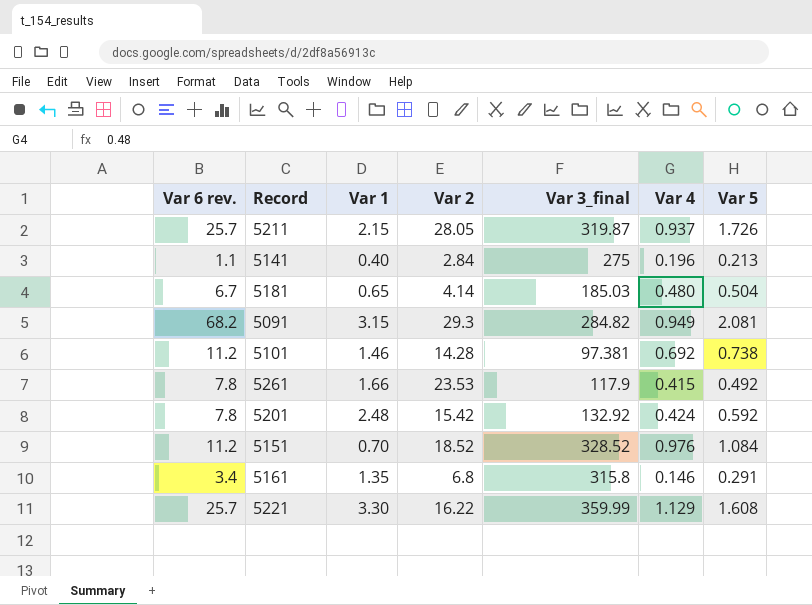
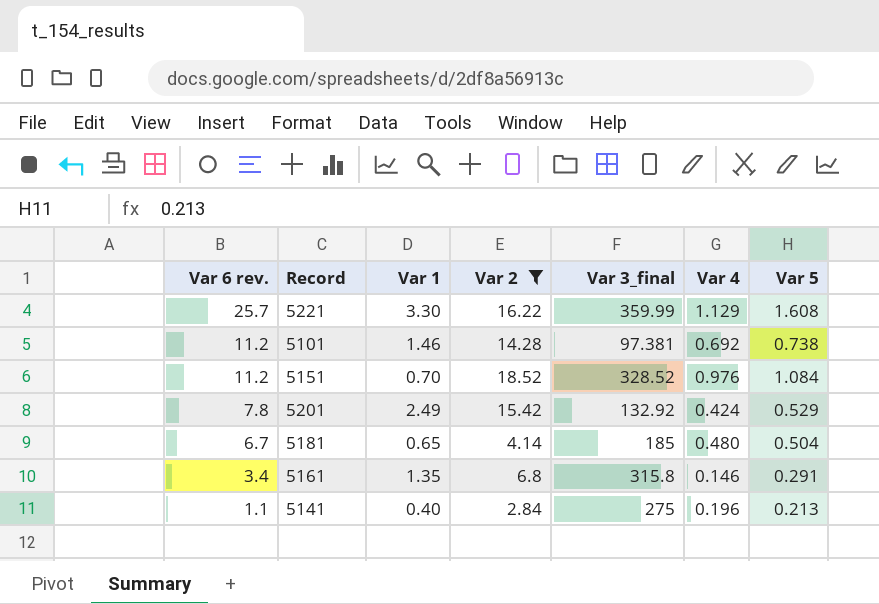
filter: none -> Var 2 <= 18.52
row order: none -> Var 6 rev. descending
5201 | Var 1: 2.48 -> 2.49
5201 | Var 5: 0.592 -> 0.529
5181 | Var 3_final: 185.03 -> 185

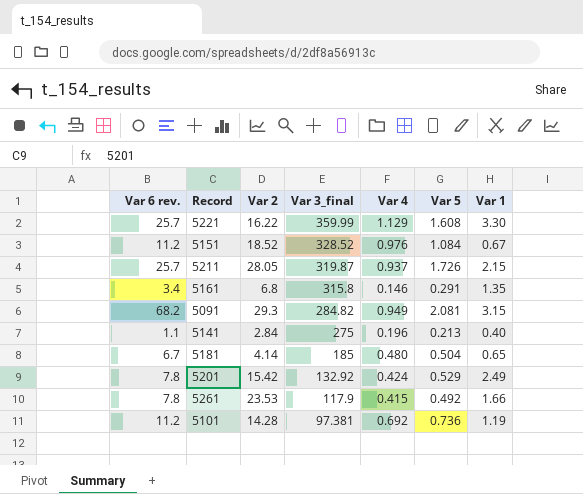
filter: Var 2 <= 18.52 -> none
row order: Var 6 rev. descending -> Var 3_final descending
column Var 1 | position: 3 -> 7
5151 | Var 1: 0.70 -> 0.67
5101 | Var 5: 0.738 -> 0.736
5101 | Var 1: 1.46 -> 1.19

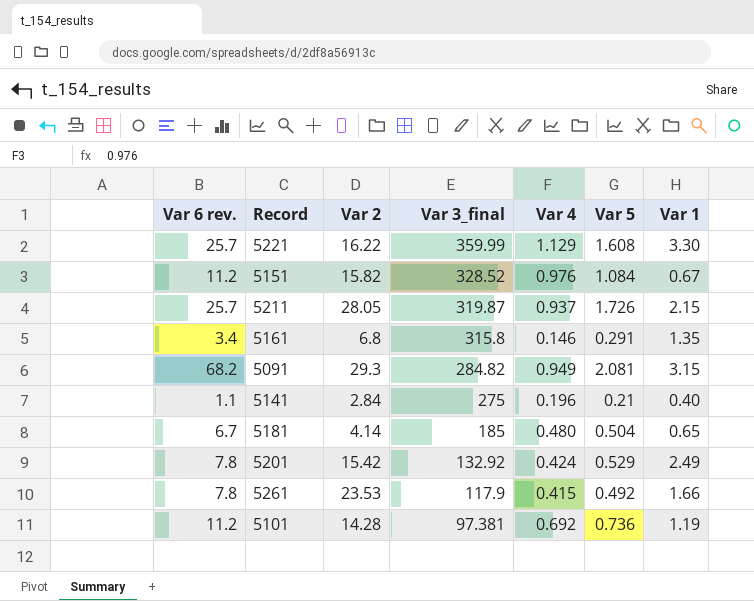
5151 | Var 2: 18.52 -> 15.82
5141 | Var 5: 0.213 -> 0.21

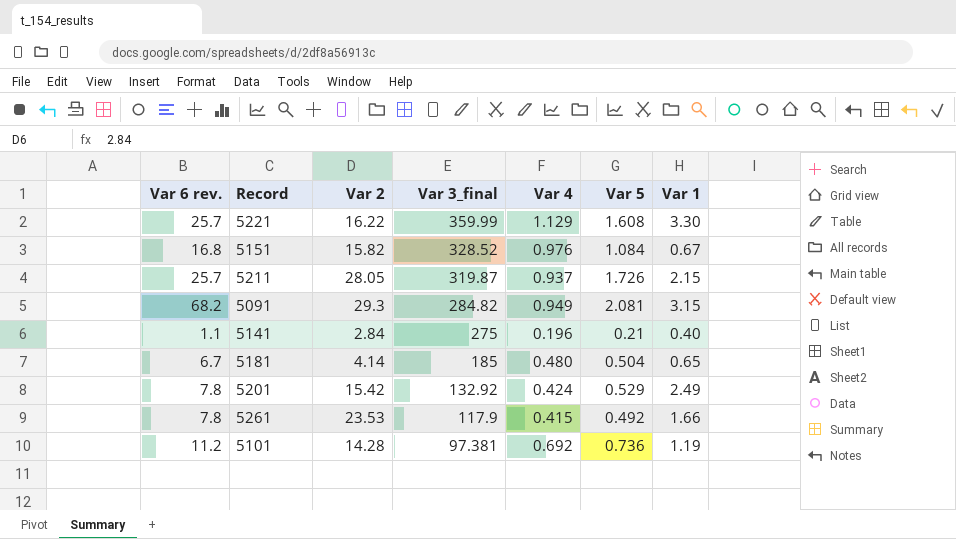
row 5161: 3.4 | 6.8 | 315.8 | 0.146 | 0.291 | 1.35 -> none
5151 | Var 6 rev.: 11.2 -> 16.8

